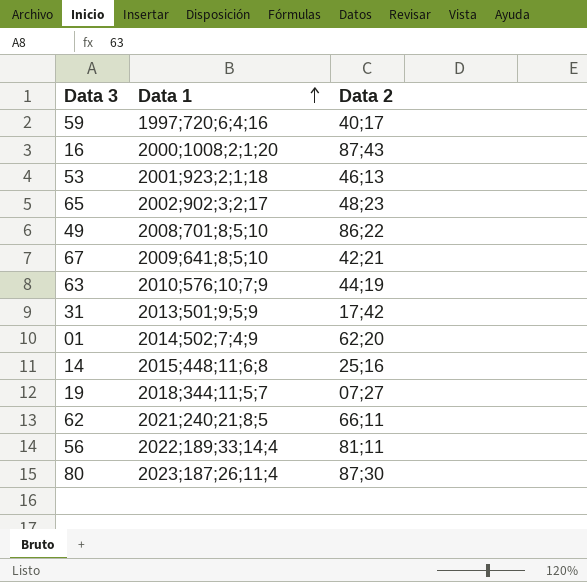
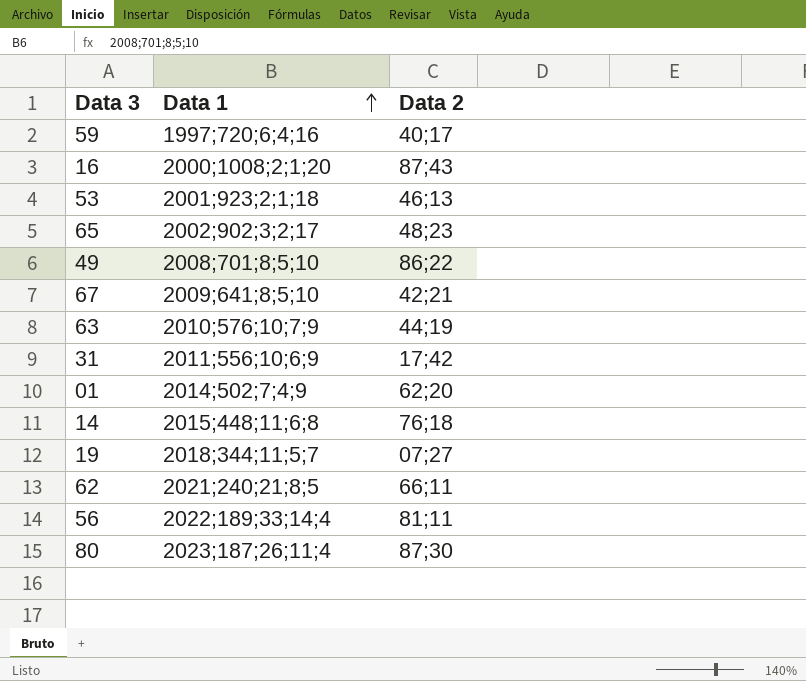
31 | Data 1: 2013;501;9;5;9 -> 2011;556;10;6;9
14 | Data 2: 25;16 -> 76;18

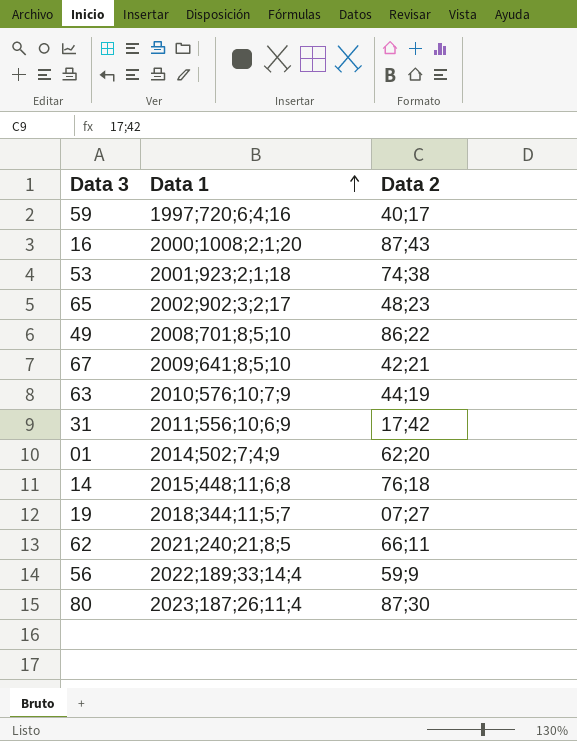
53 | Data 2: 46;13 -> 74;38
56 | Data 2: 81;11 -> 59;9

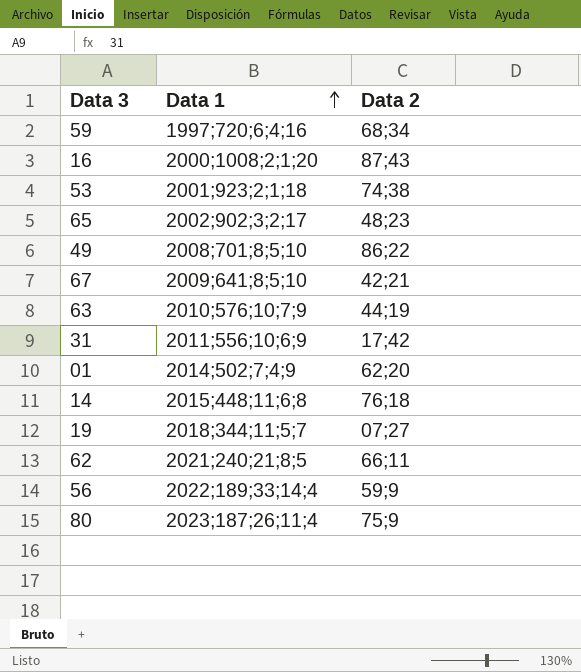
59 | Data 2: 40;17 -> 68;34
80 | Data 2: 87;30 -> 75;9

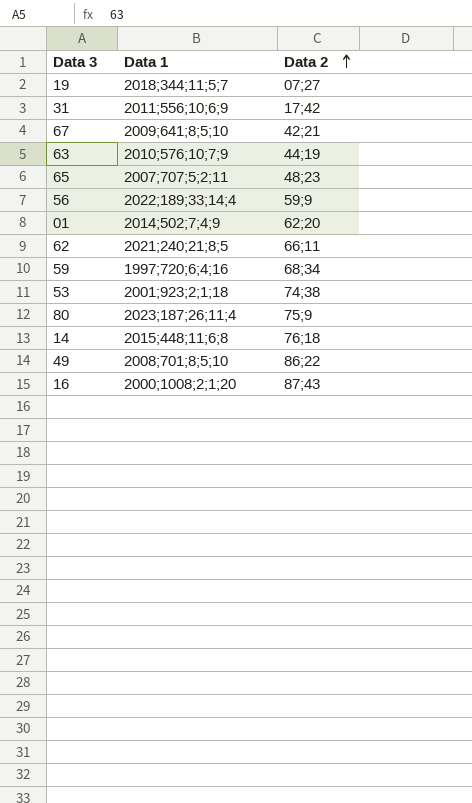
row order: Data 1 ascending -> Data 2 ascending
65 | Data 1: 2002;902;3;2;17 -> 2007;707;5;2;11

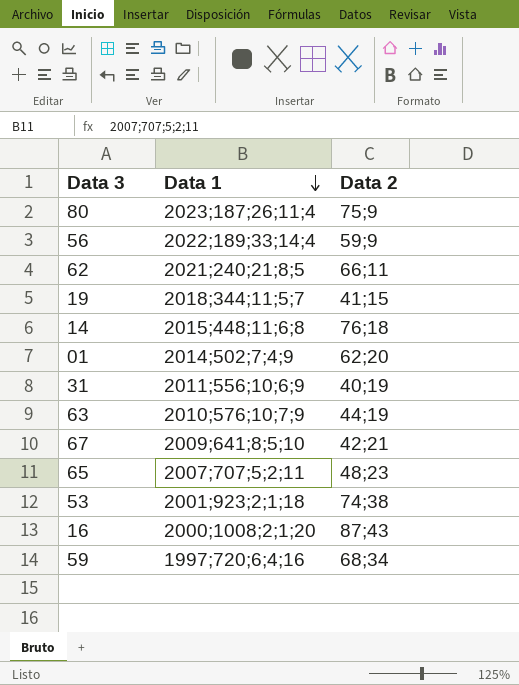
row order: Data 2 ascending -> Data 1 descending
row 49: 2008;701;8;5;10 | 86;22 -> none
19 | Data 2: 07;27 -> 41;15
31 | Data 2: 17;42 -> 40;19

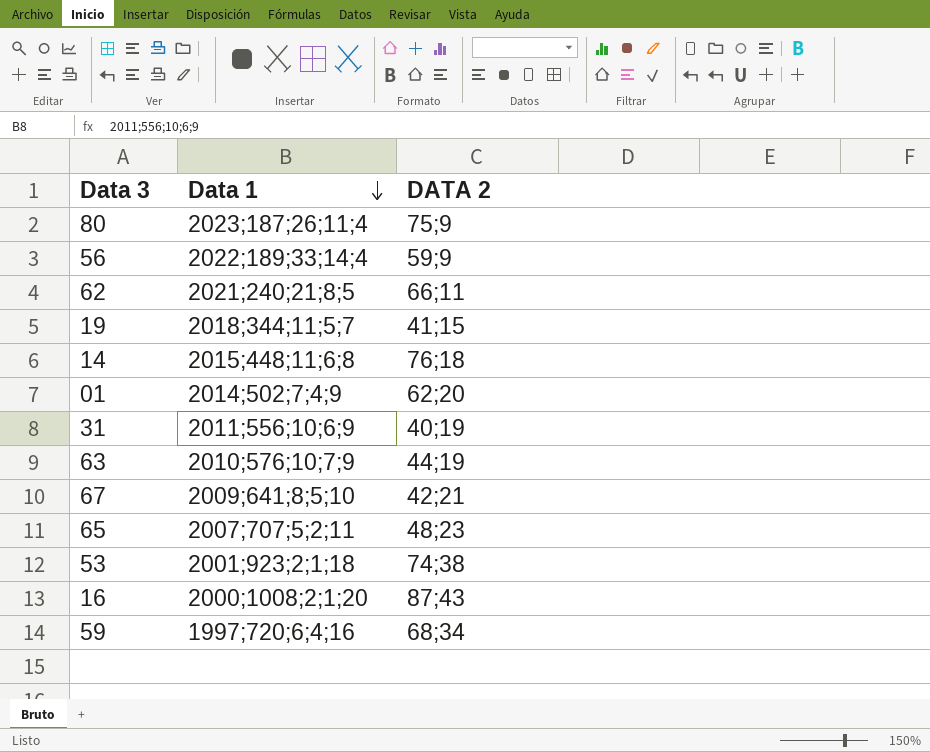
column name: Data 2 -> DATA 2

